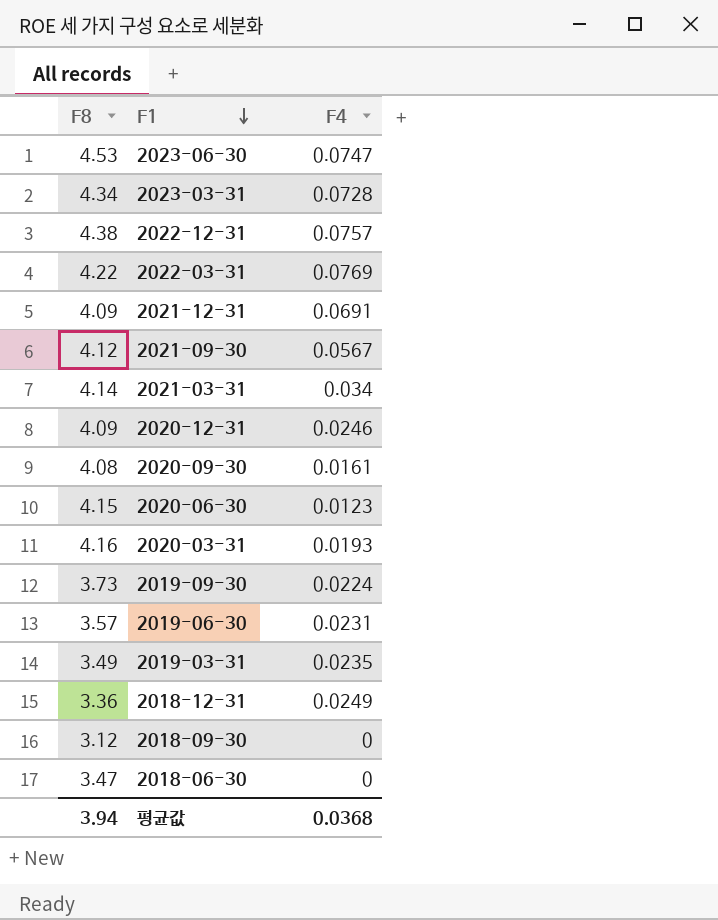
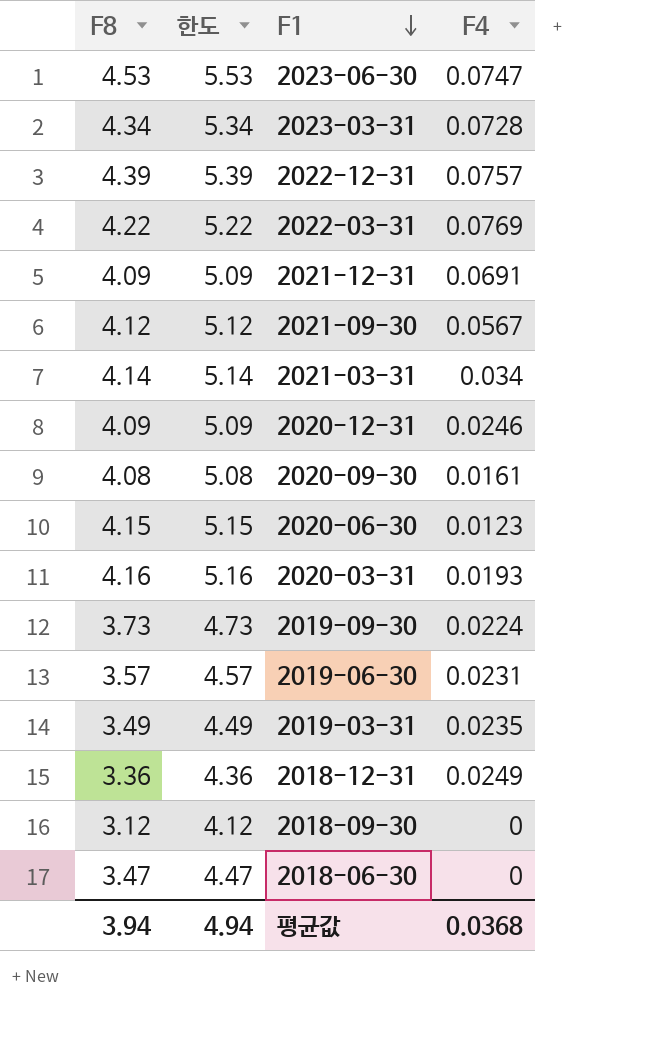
column 한도 | formula: none -> [F8] + 1
2022-12-31 | F8: 4.38 -> 4.39

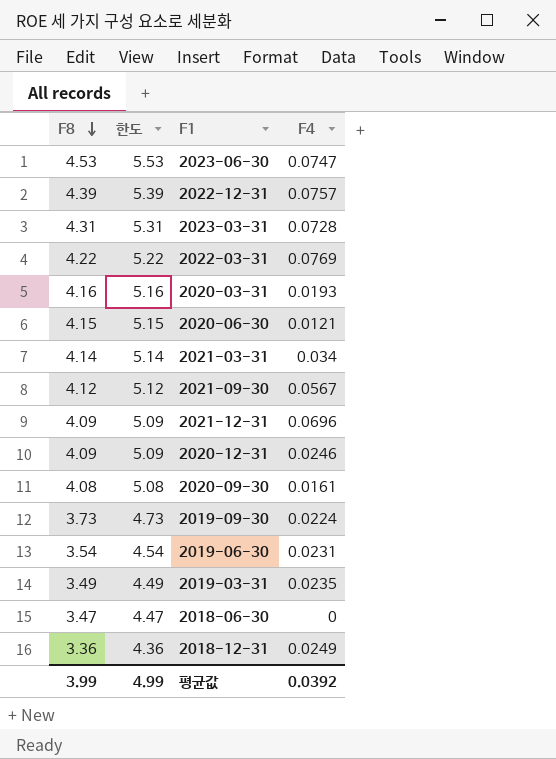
row order: F1 descending -> F8 descending
row 2018-09-30: 3.12 | 4.12 | 0 -> none
2023-03-31 | F8: 4.34 -> 4.31
2023-03-31 | 한도: 5.34 -> 5.31
2020-06-30 | F4: 0.0123 -> 0.0121
2021-12-31 | F4: 0.0691 -> 0.0696
2019-06-30 | F8: 3.57 -> 3.54
2019-06-30 | 한도: 4.57 -> 4.54
평균값 | F8: 3.94 -> 3.99
평균값 | 한도: 4.94 -> 4.99
평균값 | F4: 0.0368 -> 0.0392

